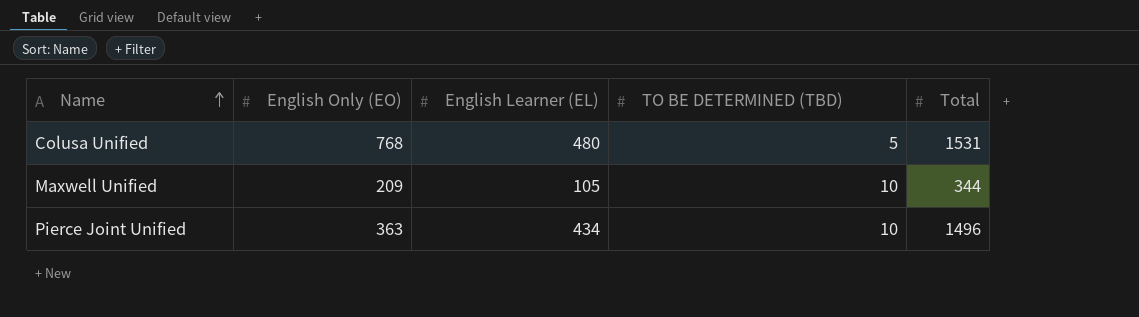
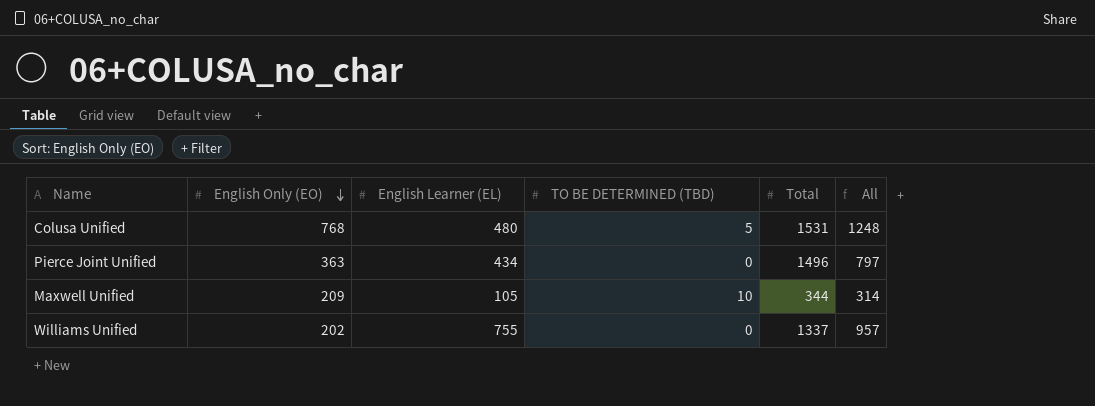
row order: Name ascending -> English Only (EO) descending
column All | formula: none -> [English Only (EO)] + [English Learner (EL)]
Pierce Joint Unified | TO BE DETERMINED (TBD): 10 -> 0
row Williams Unified: none -> 202 | 755 | 0 | 1337 | 957

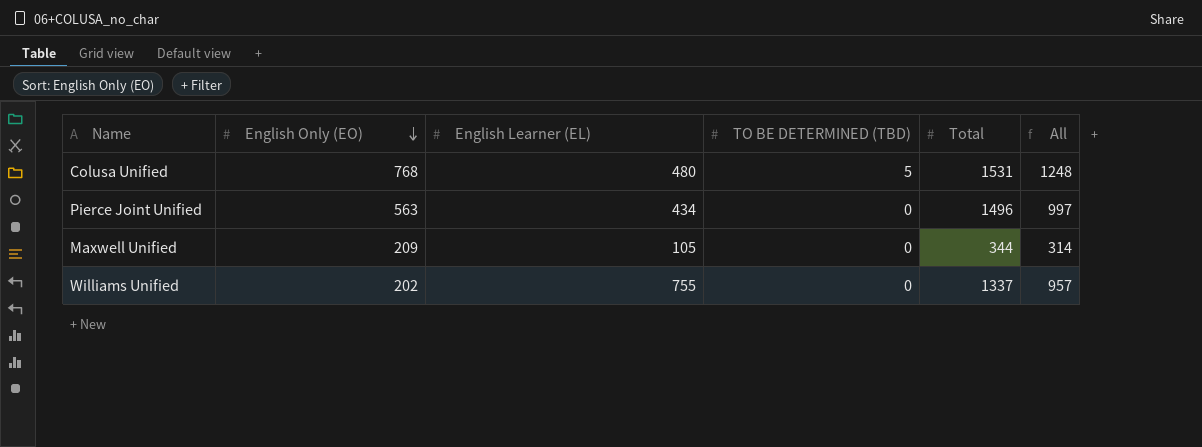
Pierce Joint Unified | English Only (EO): 363 -> 563
Pierce Joint Unified | All: 797 -> 997
Maxwell Unified | TO BE DETERMINED (TBD): 10 -> 0

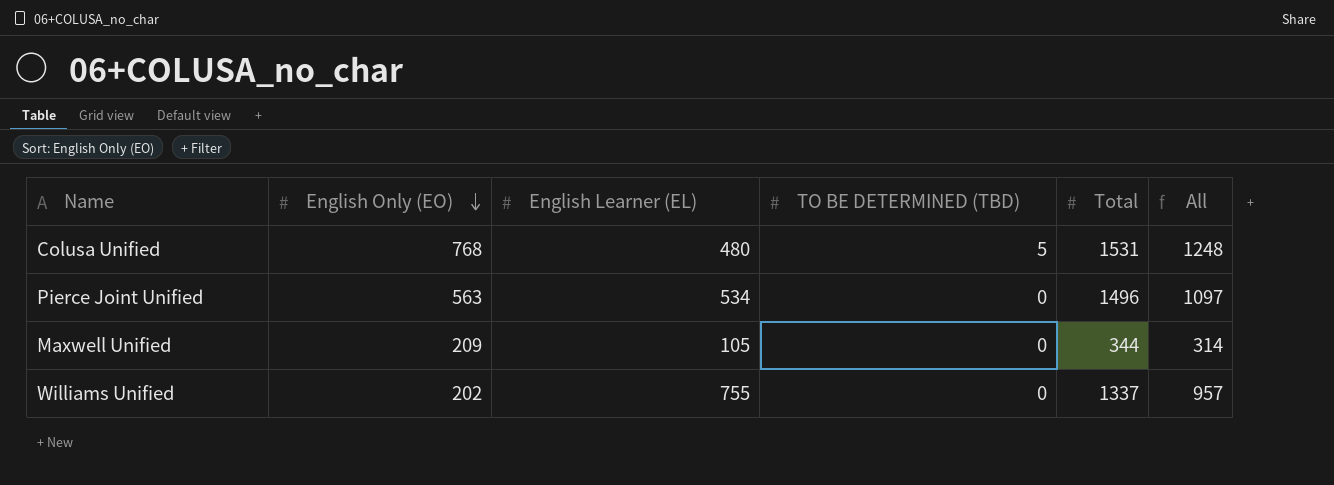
Pierce Joint Unified | English Learner (EL): 434 -> 534
Pierce Joint Unified | All: 997 -> 1097

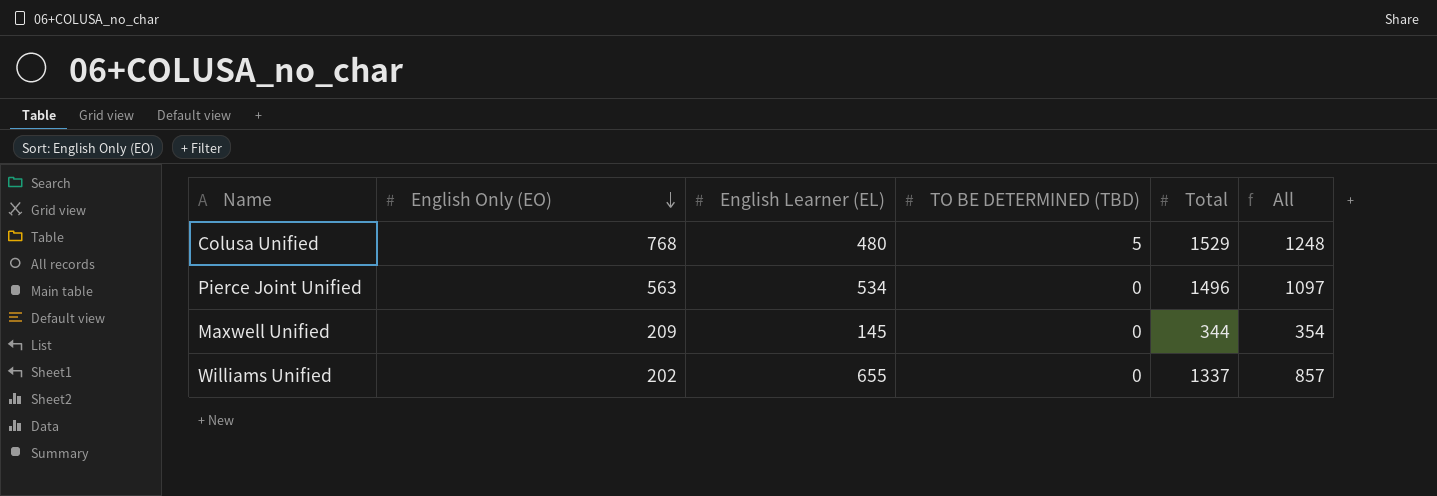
Colusa Unified | Total: 1531 -> 1529
Maxwell Unified | English Learner (EL): 105 -> 145
Maxwell Unified | All: 314 -> 354
Williams Unified | English Learner (EL): 755 -> 655
Williams Unified | All: 957 -> 857

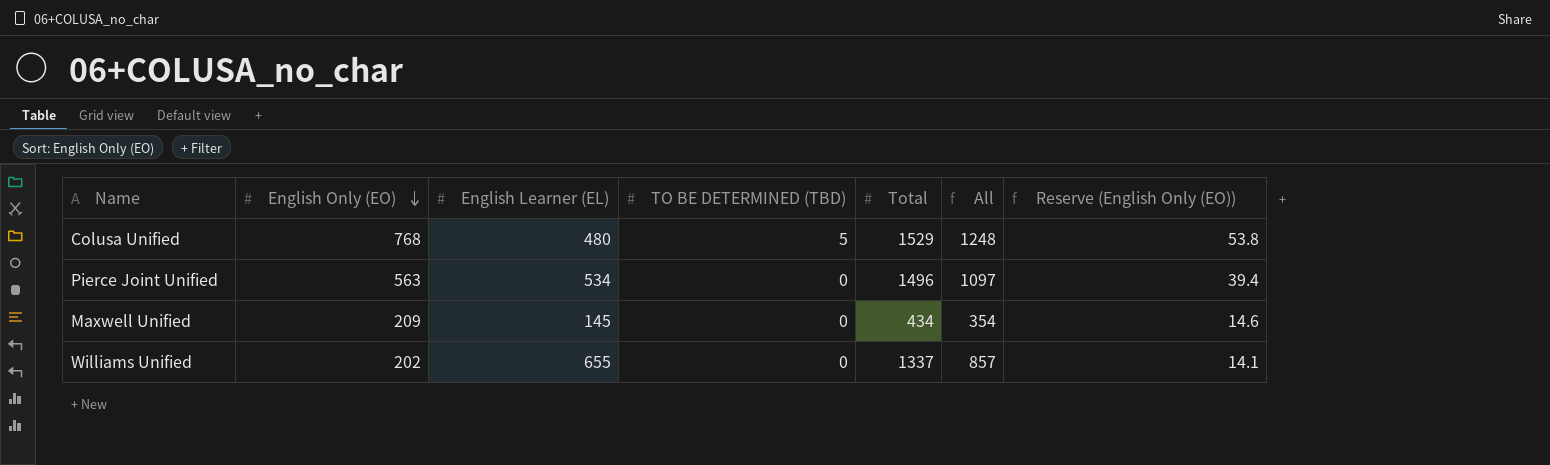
column Reserve (English Only (EO)) | formula: none -> [English Only (EO)] * 0.07
Maxwell Unified | Total: 344 -> 434

